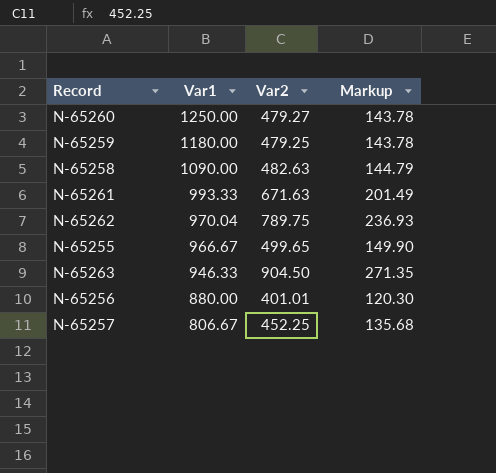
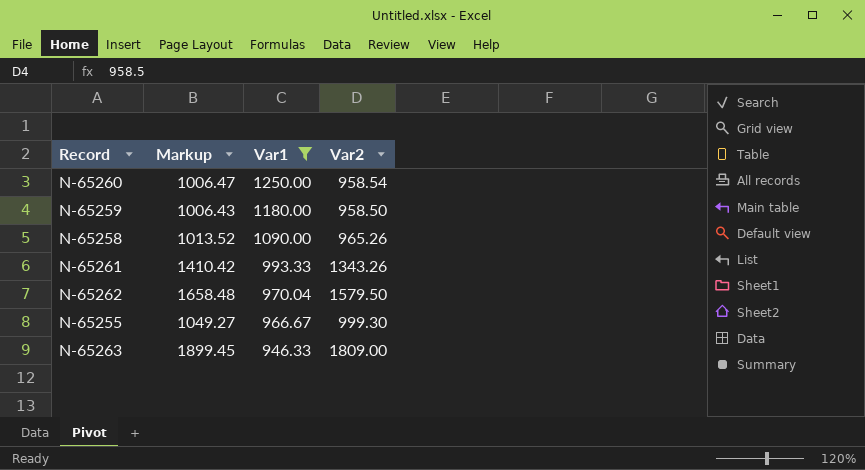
filter: none -> Var1 >= 946.33
column Markup | formula: [Var2] * 0.3 -> [Var2] * 1.05
column Markup | position: 4 -> 2
N-65260 | Var2: 479.27 -> 958.54
N-65259 | Var2: 479.25 -> 958.50
N-65258 | Var2: 482.63 -> 965.26
N-65261 | Var2: 671.63 -> 1343.26
N-65262 | Var2: 789.75 -> 1579.50
N-65255 | Var2: 499.65 -> 999.30
N-65263 | Var2: 904.50 -> 1809.00

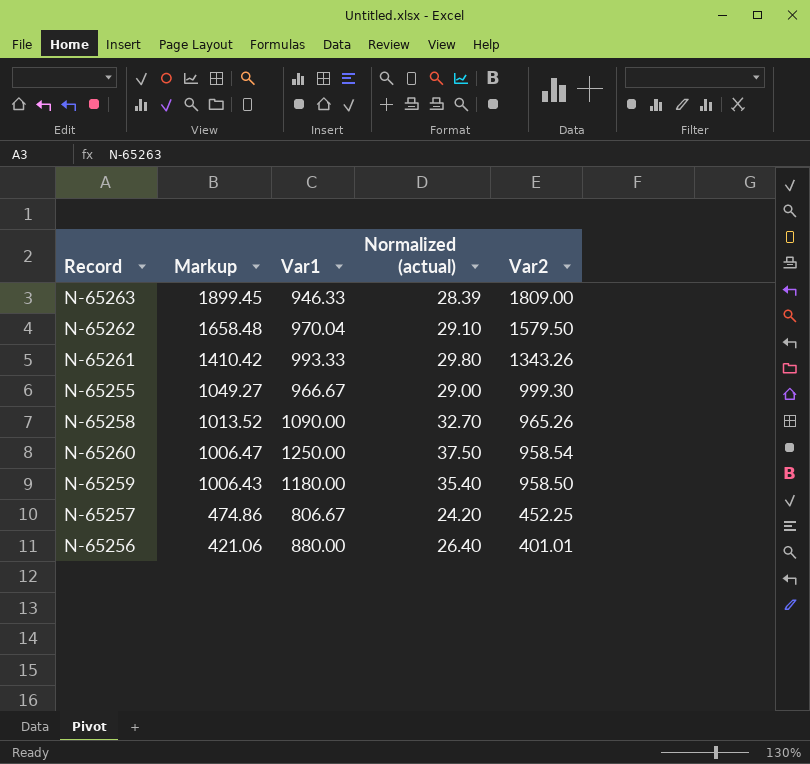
filter: Var1 >= 946.33 -> none
row order: Var1 descending -> Markup descending
column Normalized (actual) | formula: none -> [Var1] * 0.03

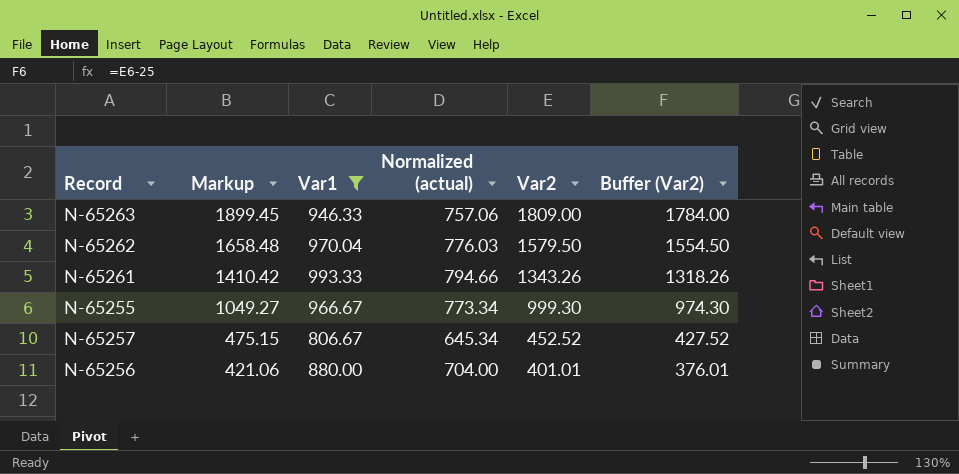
filter: none -> Var1 <= 993.33
column Normalized (actual) | formula: [Var1] * 0.03 -> [Var1] * 0.8
column Buffer (Var2) | formula: none -> [Var2] - 25
N-65257 | Markup: 474.86 -> 475.15
N-65257 | Var2: 452.25 -> 452.52

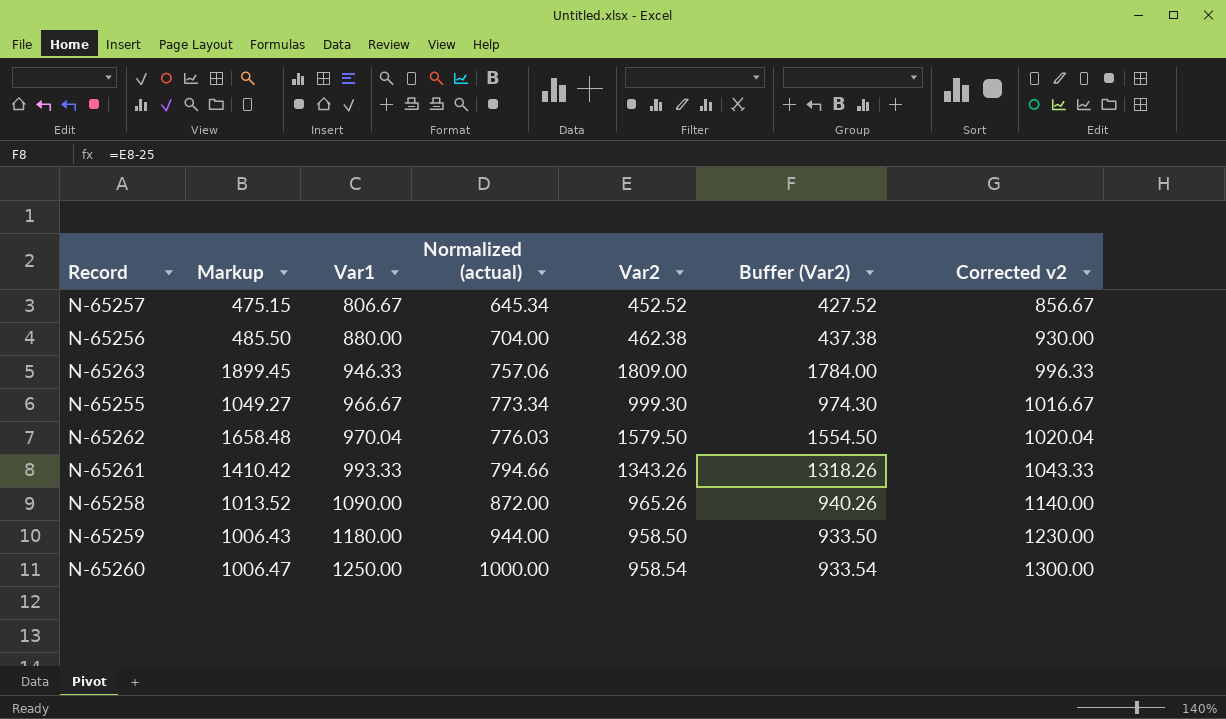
filter: Var1 <= 993.33 -> none
row order: Markup descending -> Var1 ascending
column Corrected v2 | formula: none -> [Var1] + 50
N-65256 | Markup: 421.06 -> 485.50
N-65256 | Var2: 401.01 -> 462.38
N-65256 | Buffer (Var2): 376.01 -> 437.38

